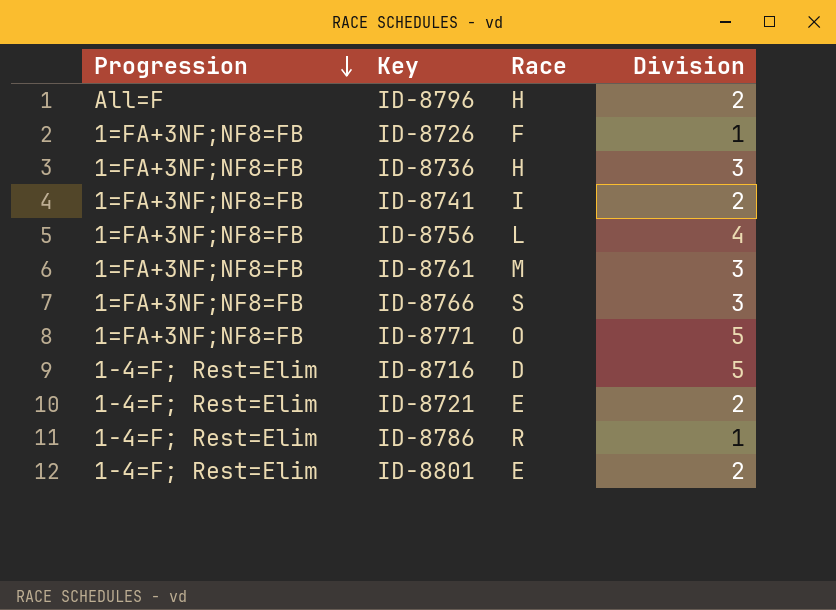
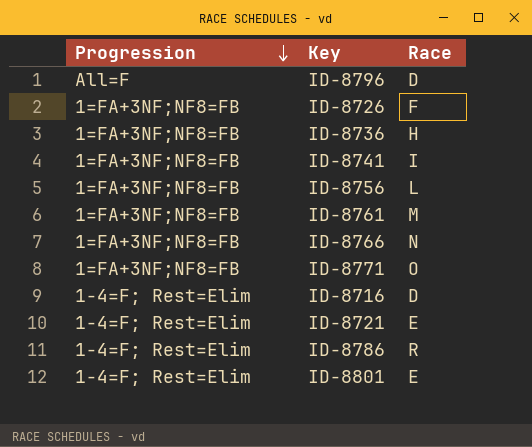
column Division | position: 4 -> none
ID-8796 | Race: H -> D
ID-8766 | Race: S -> N

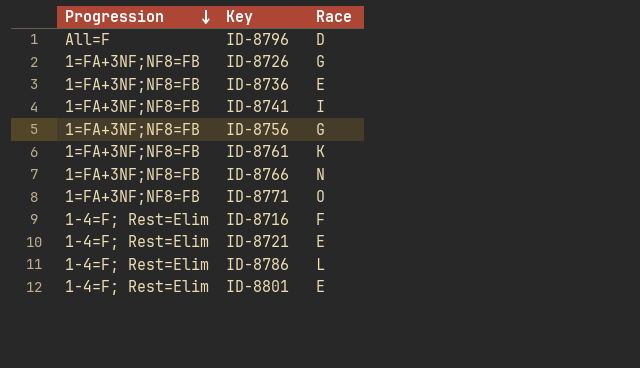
ID-8726 | Race: F -> G
ID-8736 | Race: H -> E
ID-8756 | Race: L -> G
ID-8761 | Race: M -> K
ID-8716 | Race: D -> F
ID-8786 | Race: R -> L

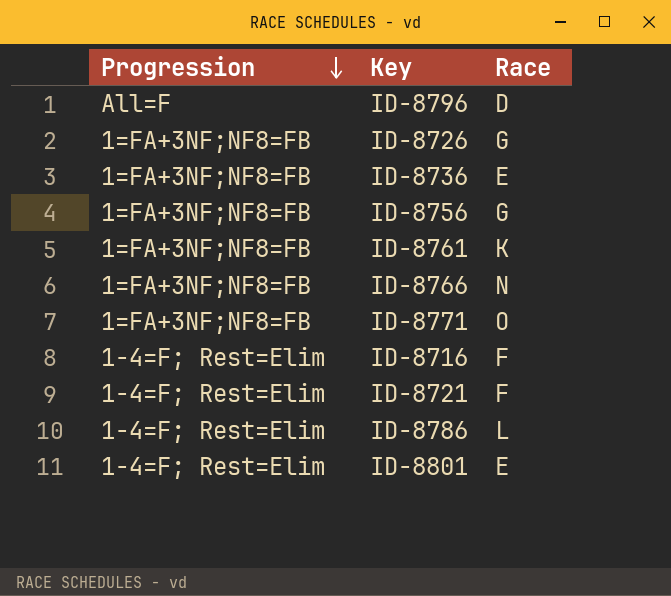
row ID-8741: 1=FA+3NF;NF8=FB | I -> none
ID-8721 | Race: E -> F

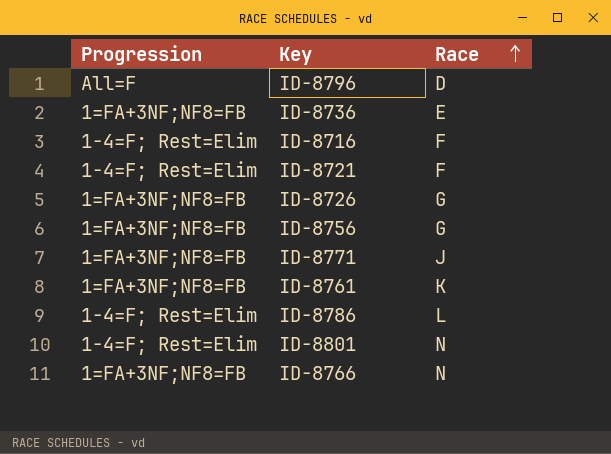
row order: Progression descending -> Race ascending
ID-8771 | Race: O -> J
ID-8801 | Race: E -> N

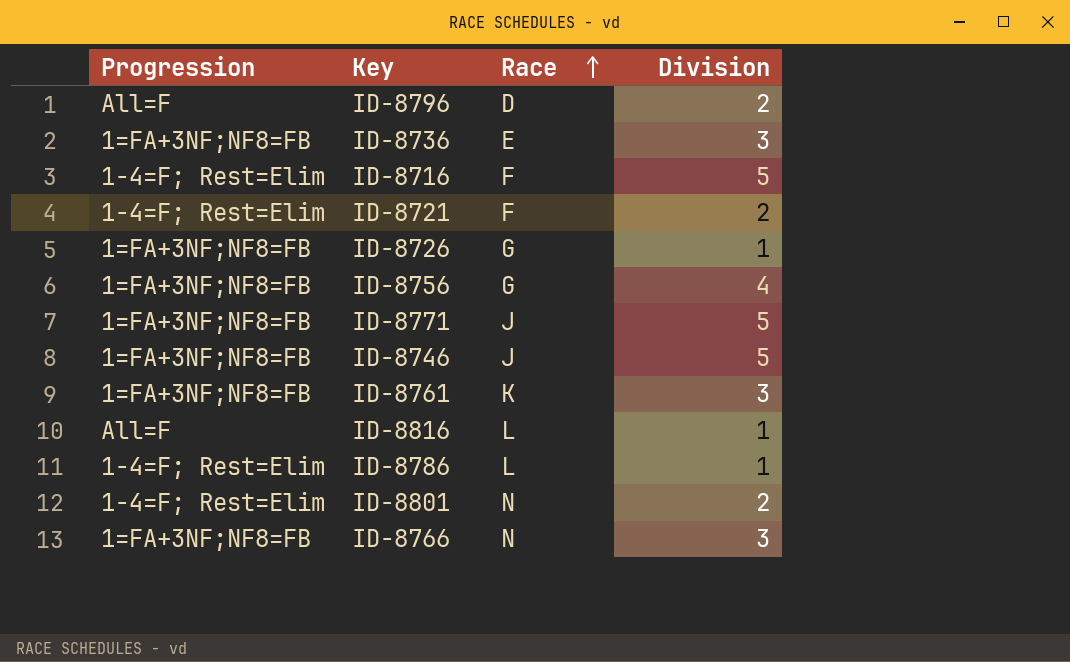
column Division | position: none -> 4
row ID-8746: none -> 1=FA+3NF;NF8=FB | J | 5
row ID-8816: none -> All=F | L | 1

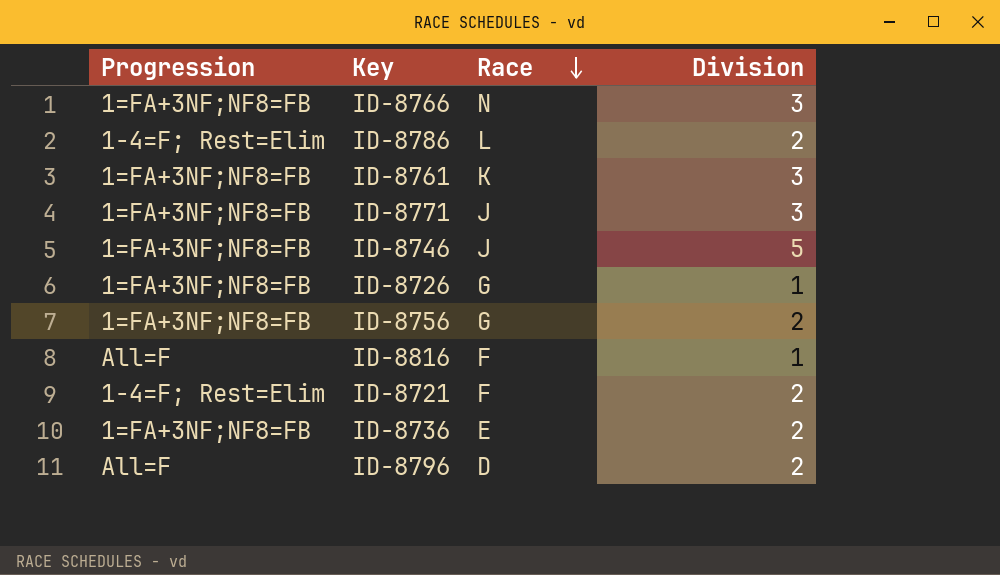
row order: Race ascending -> Race descending
row ID-8716: 1-4=F; Rest=Elim | F | 5 -> none
row ID-8801: 1-4=F; Rest=Elim | N | 2 -> none
ID-8786 | Division: 1 -> 2
ID-8771 | Division: 5 -> 3
ID-8756 | Division: 4 -> 2
ID-8816 | Race: L -> F
ID-8736 | Division: 3 -> 2

